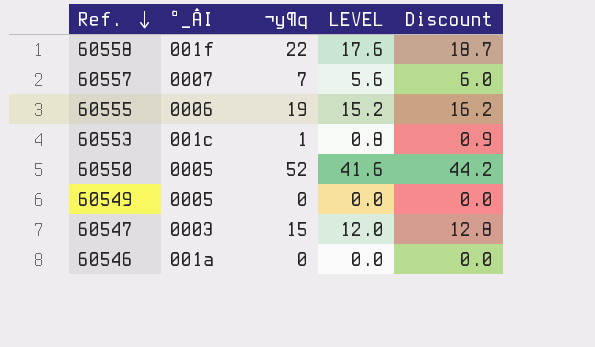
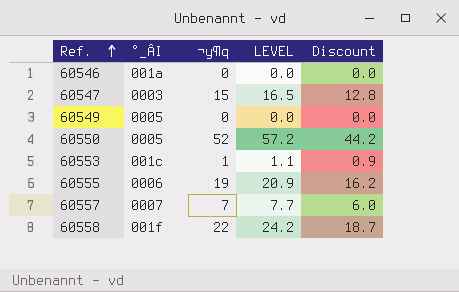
row order: Ref. descending -> Ref. ascending
column LEVEL | formula: [¬y¶q] * 0.8 -> [¬y¶q] * 1.1

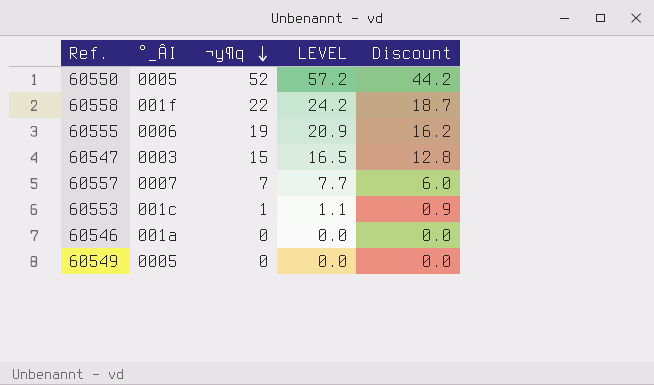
row order: Ref. ascending -> ¬y¶q descending

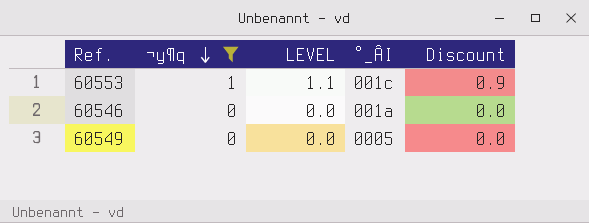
filter: none -> ¬y¶q <= 1
column °_ÂI | position: 2 -> 4

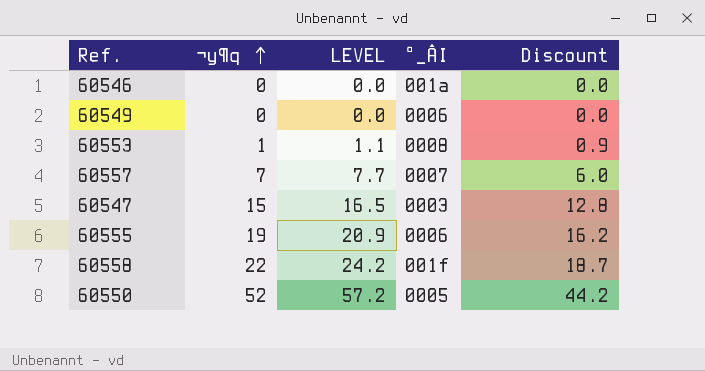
filter: ¬y¶q <= 1 -> none
row order: ¬y¶q descending -> ¬y¶q ascending
60549 | °_ÂI: 0005 -> 0006
60553 | °_ÂI: 001c -> 0008

